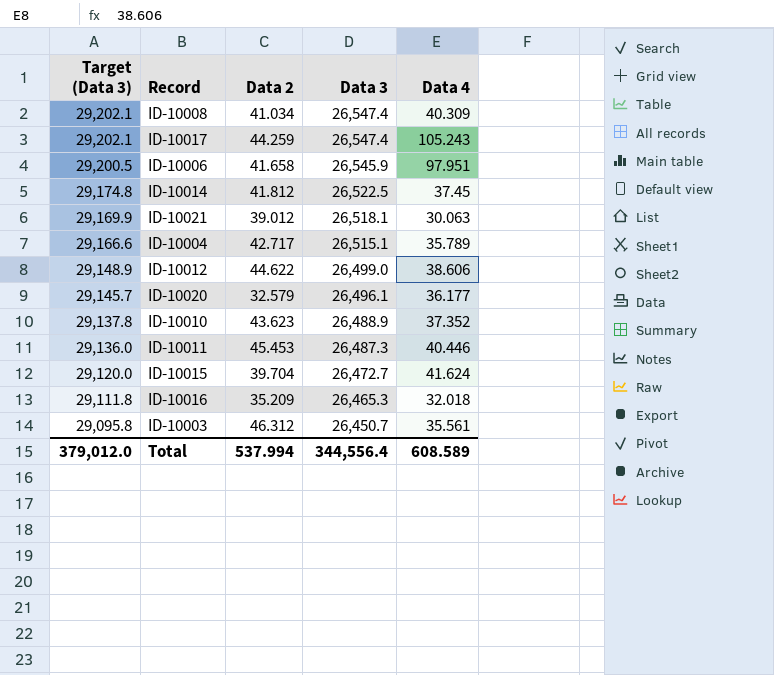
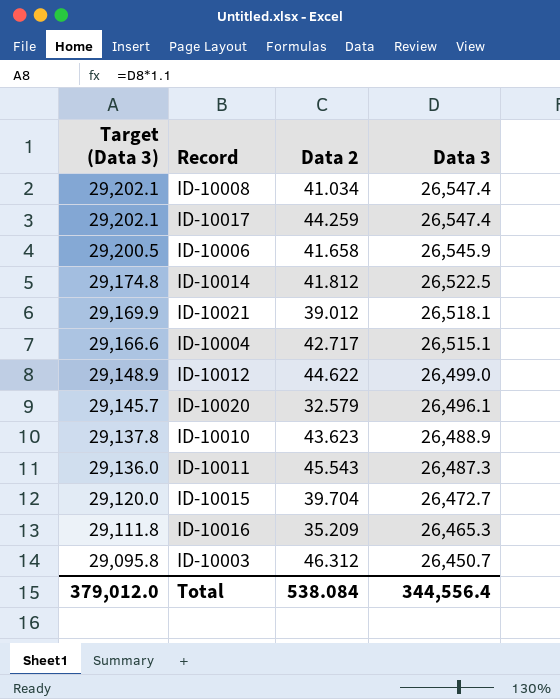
column Data 4 | position: 5 -> none
ID-10011 | Data 2: 45.453 -> 45.543
Total | Data 2: 537.994 -> 538.084

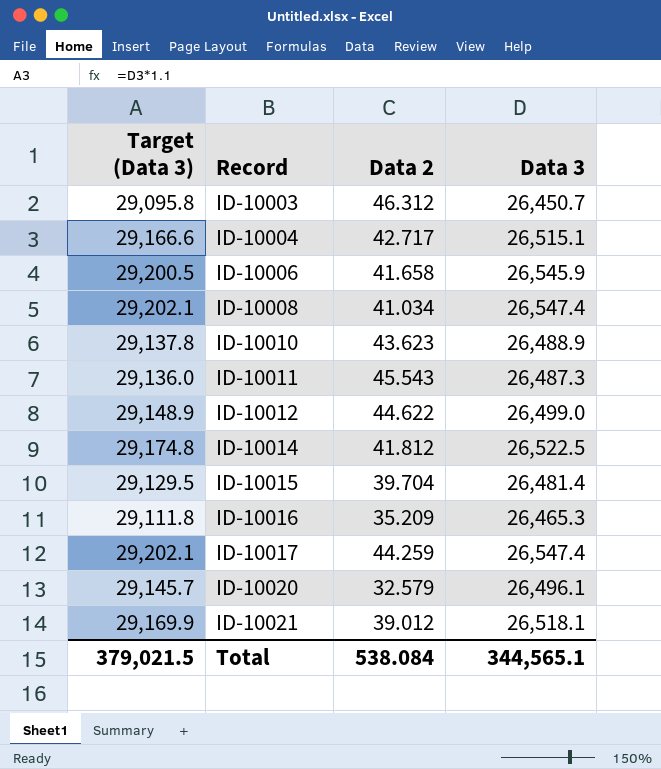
row order: Target (Data 3) descending -> Record ascending
ID-10015 | Target (Data 3): 29,120.0 -> 29,129.5
ID-10015 | Data 3: 26,472.7 -> 26,481.4
Total | Target (Data 3): 379,012.0 -> 379,021.5
Total | Data 3: 344,556.4 -> 344,565.1

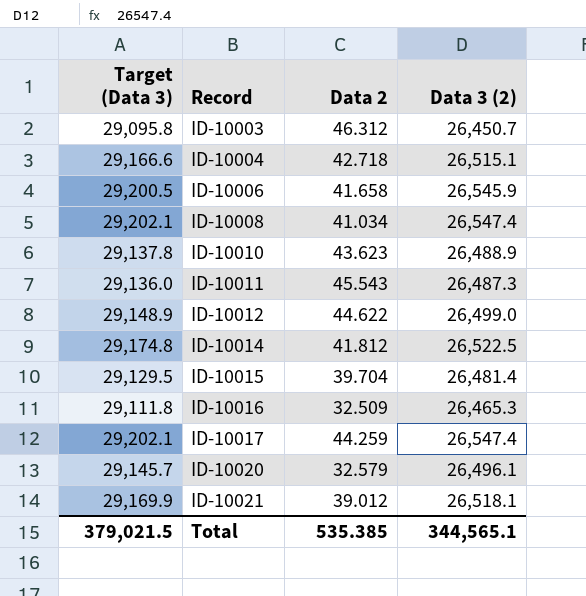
column name: Data 3 -> Data 3 (2)
ID-10004 | Data 2: 42.717 -> 42.718
ID-10016 | Data 2: 35.209 -> 32.509
Total | Data 2: 538.084 -> 535.385

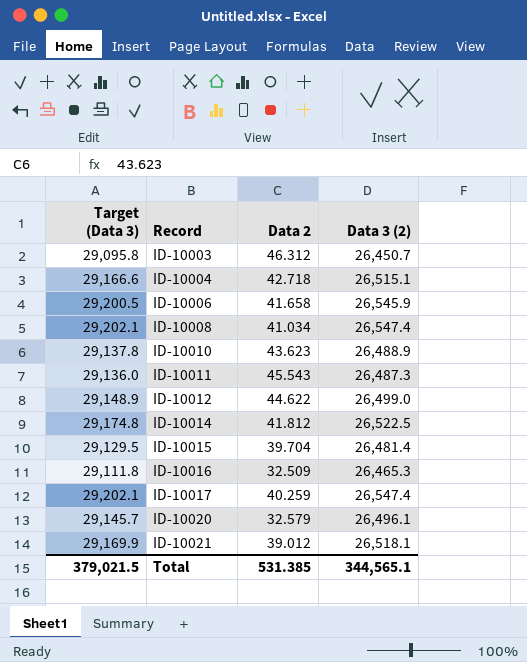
ID-10017 | Data 2: 44.259 -> 40.259
Total | Data 2: 535.385 -> 531.385

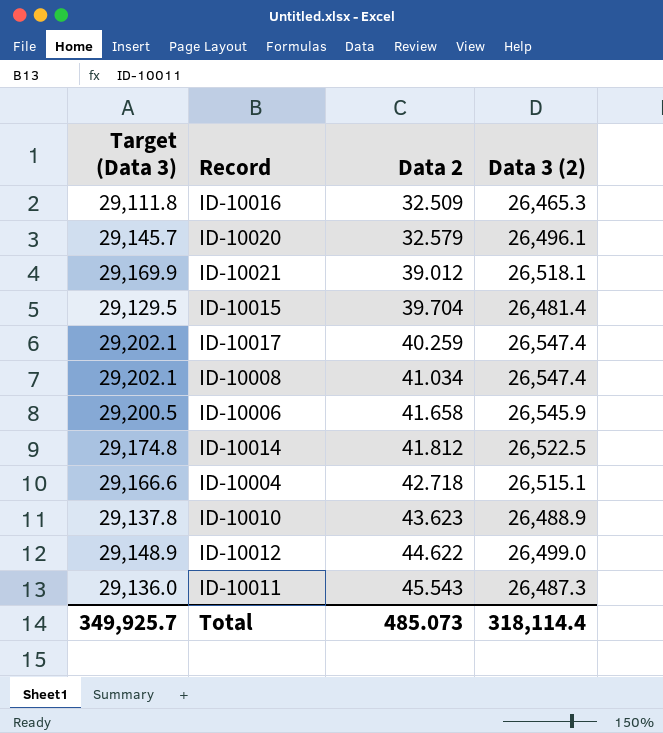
row order: Record ascending -> Data 2 ascending
row ID-10003: 29,095.8 | 46.312 | 26,450.7 -> none
Total | Target (Data 3): 379,021.5 -> 349,925.7
Total | Data 2: 531.385 -> 485.073
Total | Data 3 (2): 344,565.1 -> 318,114.4

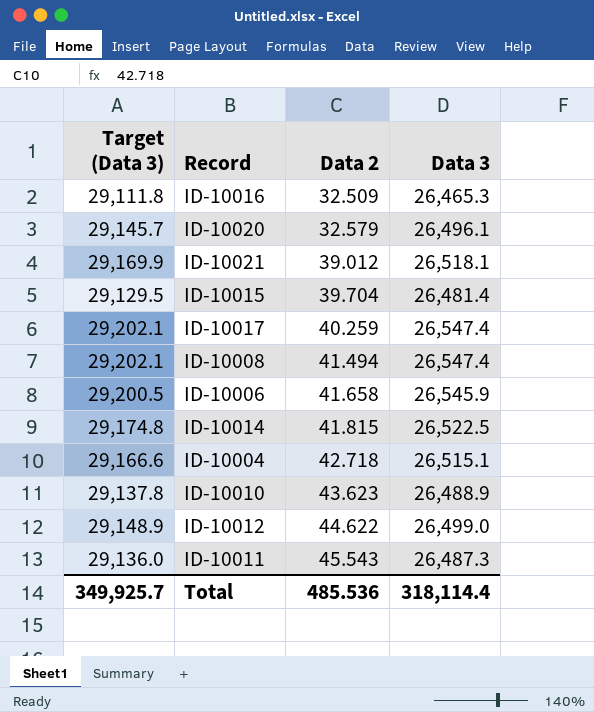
column name: Data 3 (2) -> Data 3
ID-10008 | Data 2: 41.034 -> 41.494
ID-10014 | Data 2: 41.812 -> 41.815
Total | Data 2: 485.073 -> 485.536

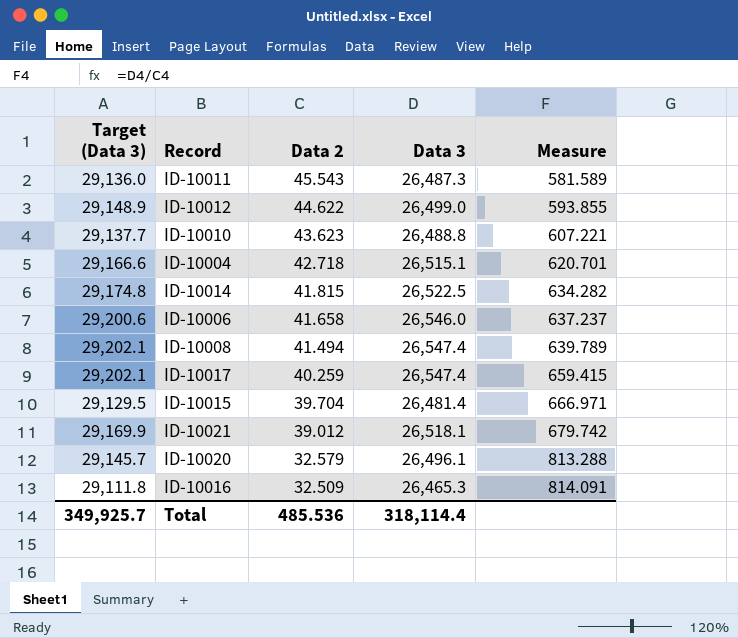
row order: Data 2 ascending -> Data 2 descending
column Measure | formula: none -> [Data 3] / [Data 2]
ID-10010 | Target (Data 3): 29,137.8 -> 29,137.7
ID-10010 | Data 3: 26,488.9 -> 26,488.8
ID-10006 | Target (Data 3): 29,200.5 -> 29,200.6
ID-10006 | Data 3: 26,545.9 -> 26,546.0

